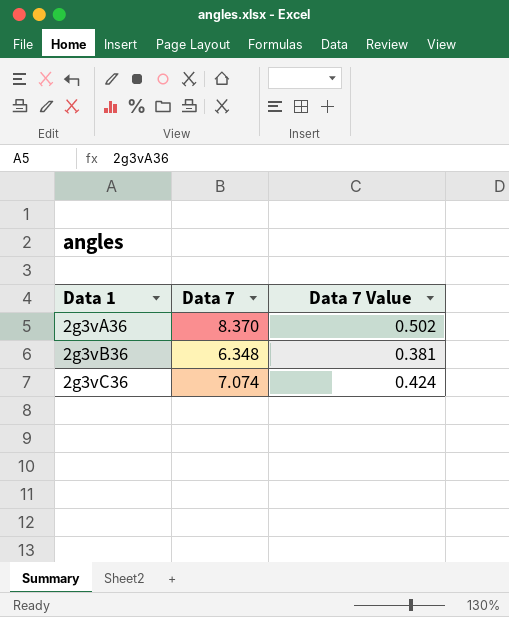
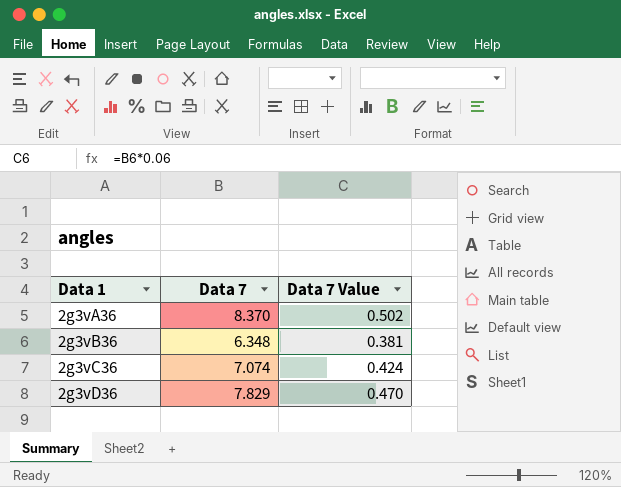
row 2g3vD36: none -> 7.829 | 0.470

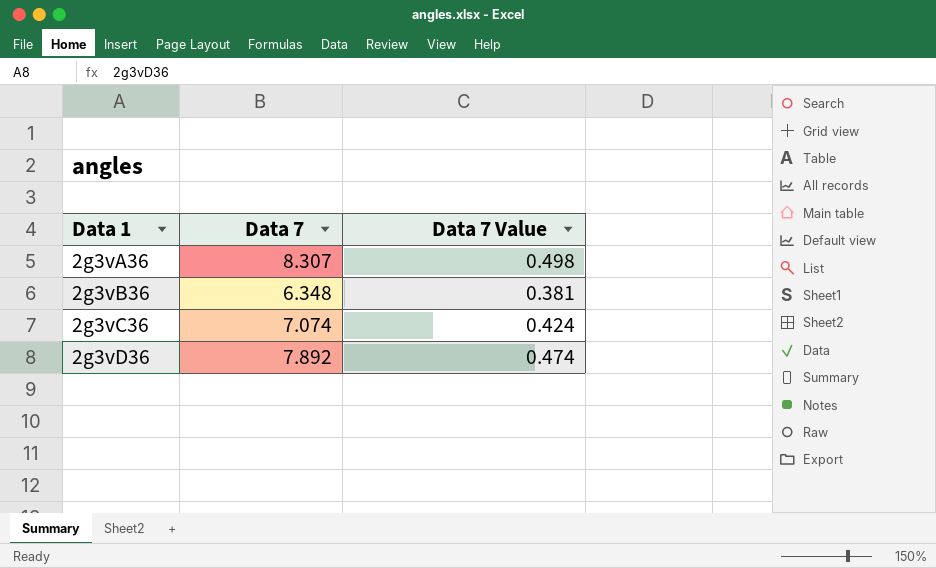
2g3vA36 | Data 7: 8.370 -> 8.307
2g3vA36 | Data 7 Value: 0.502 -> 0.498
2g3vD36 | Data 7: 7.829 -> 7.892
2g3vD36 | Data 7 Value: 0.470 -> 0.474

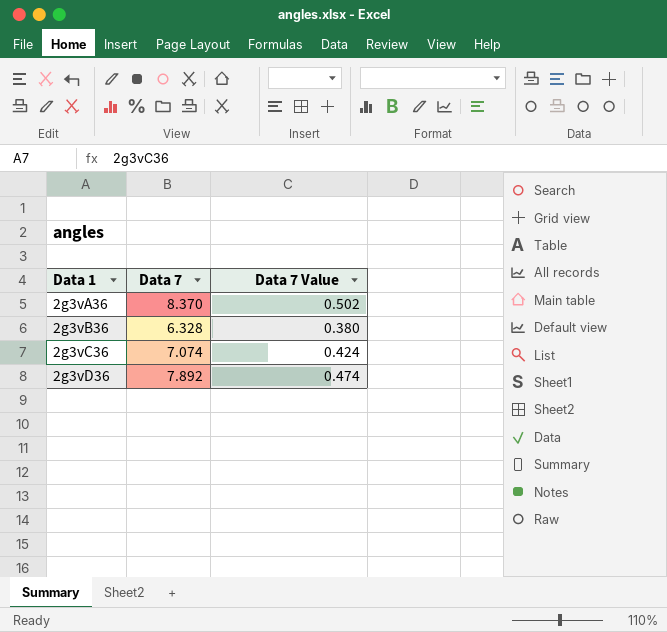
2g3vA36 | Data 7: 8.307 -> 8.370
2g3vA36 | Data 7 Value: 0.498 -> 0.502
2g3vB36 | Data 7: 6.348 -> 6.328
2g3vB36 | Data 7 Value: 0.381 -> 0.380

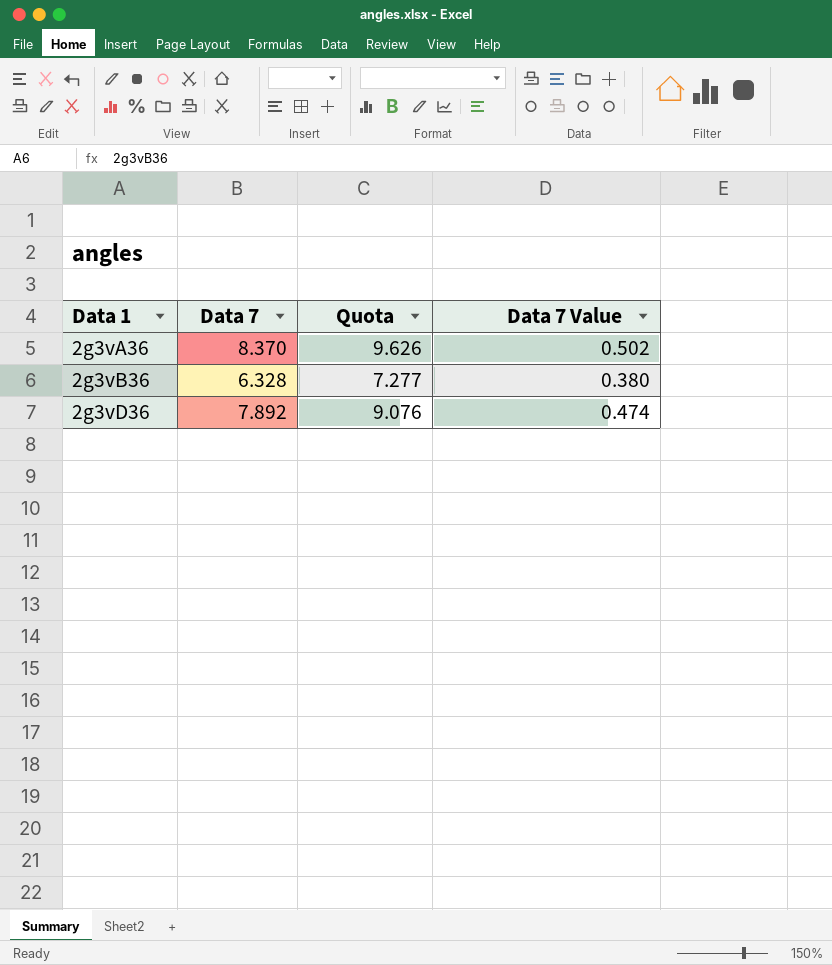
column Quota | formula: none -> [Data 7] * 1.15
row 2g3vC36: 7.074 | 0.424 -> none

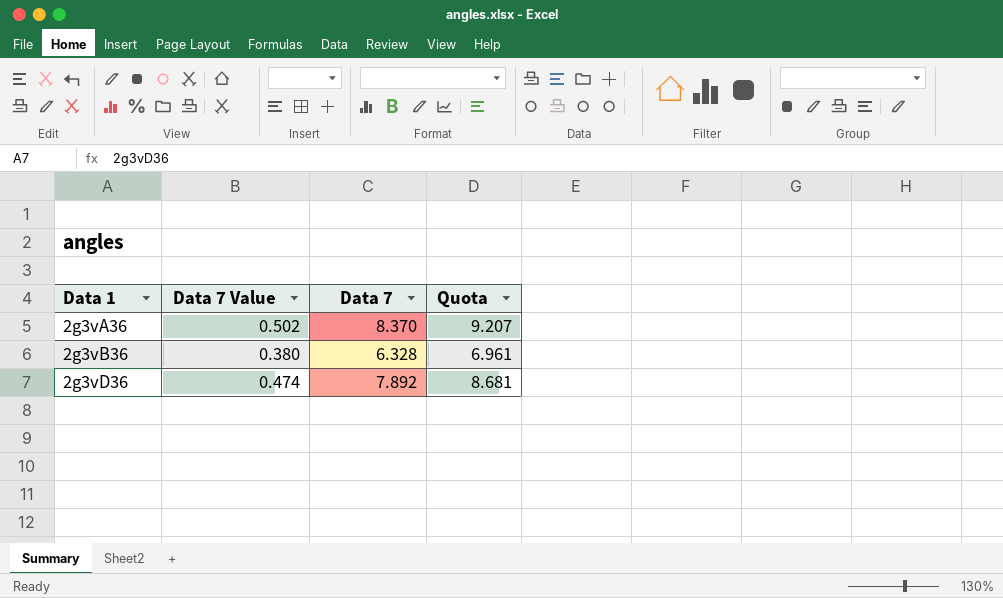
column Data 7 Value | position: 4 -> 2
column Quota | formula: [Data 7] * 1.15 -> [Data 7] * 1.1

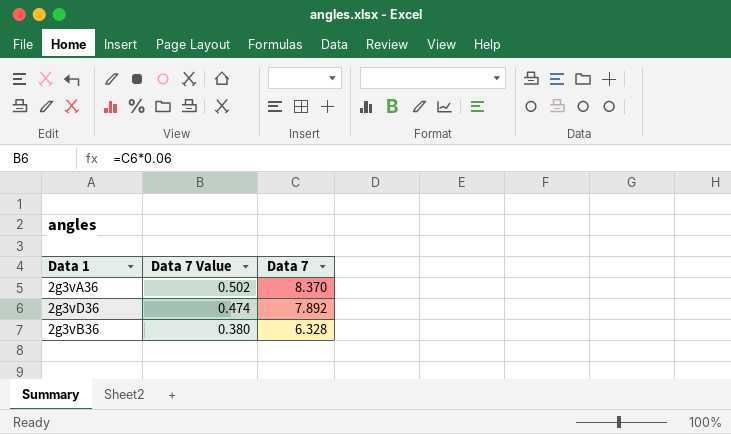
row order: Data 1 ascending -> Data 7 Value descending
column Quota | formula: [Data 7] * 1.1 -> none

